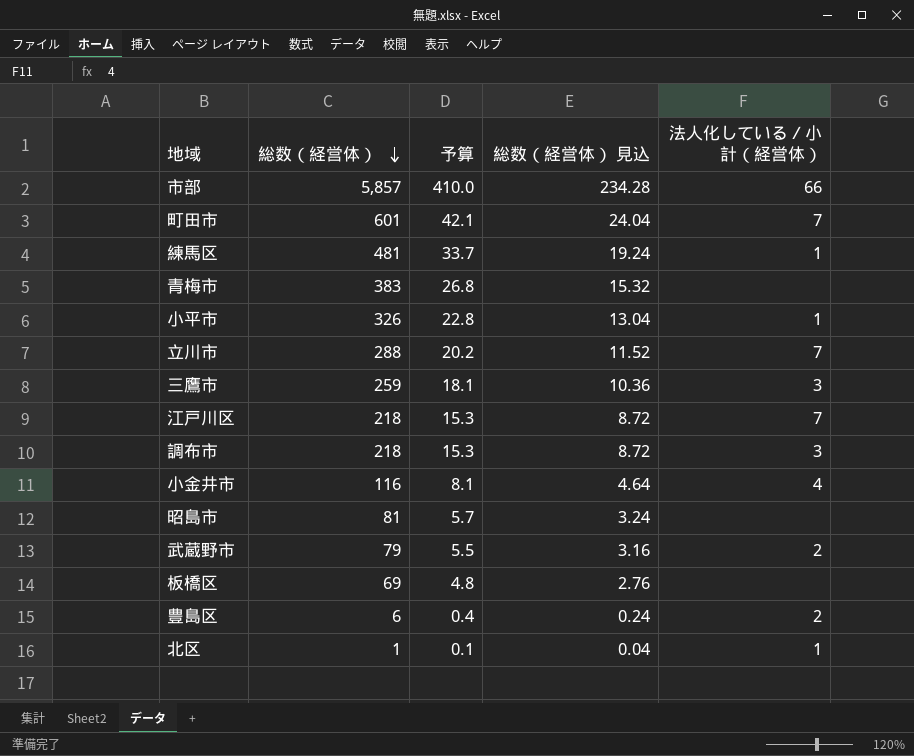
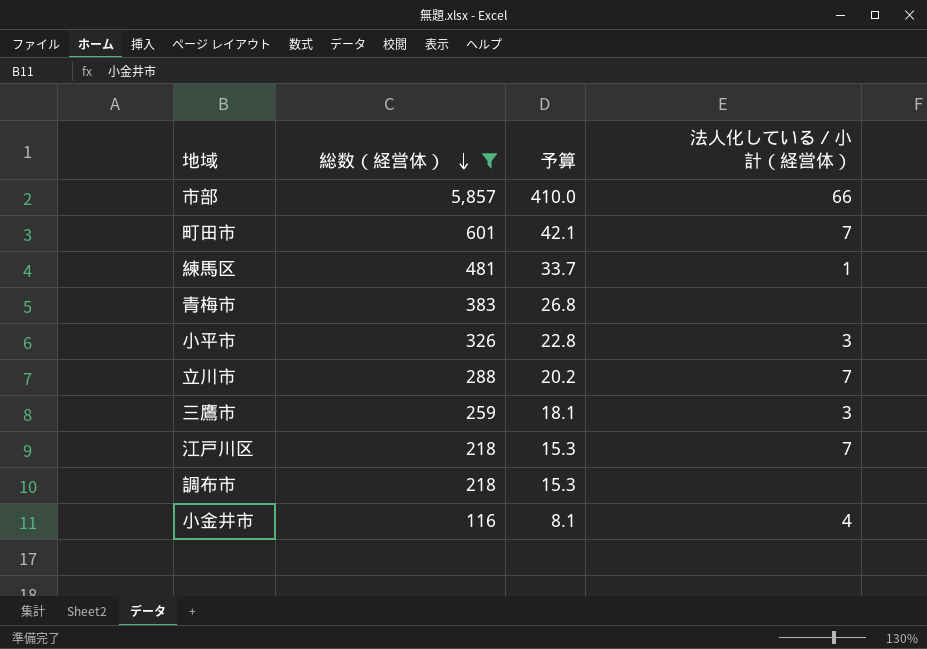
filter: none -> 総数（経営体） >= 116
column 総数（経営体） 見込 | formula: [総数（経営体）] * 0.04 -> none
小平市 | 法人化している／小計（経営体）: 1 -> 3
調布市 | 法人化している／小計（経営体）: 3 -> none

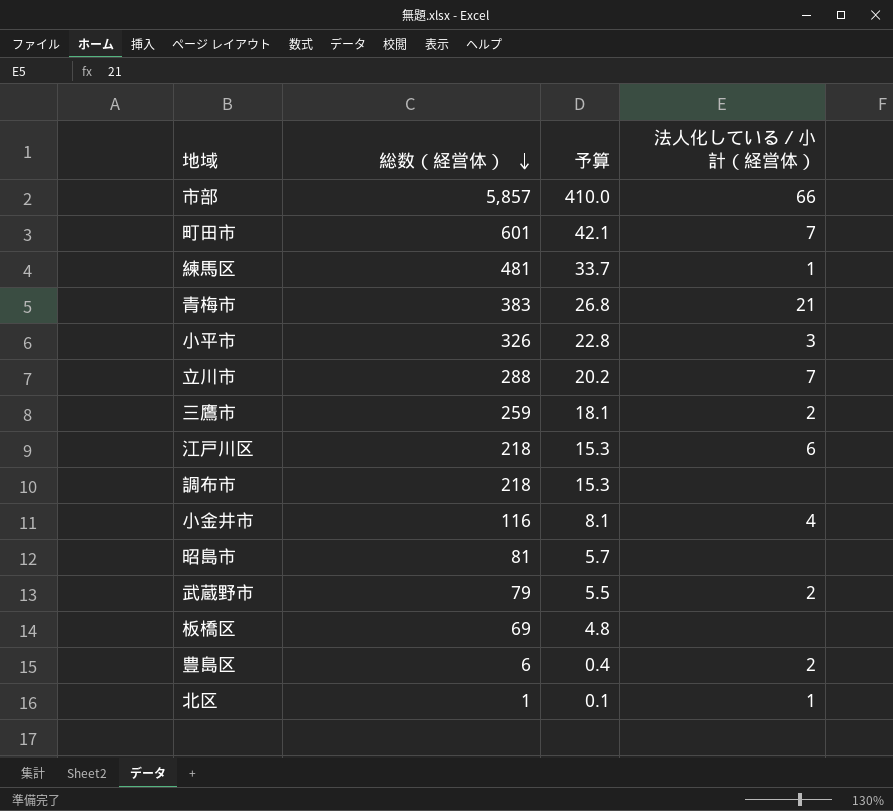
filter: 総数（経営体） >= 116 -> none
青梅市 | 法人化している／小計（経営体）: none -> 21
三鷹市 | 法人化している／小計（経営体）: 3 -> 2
江戸川区 | 法人化している／小計（経営体）: 7 -> 6

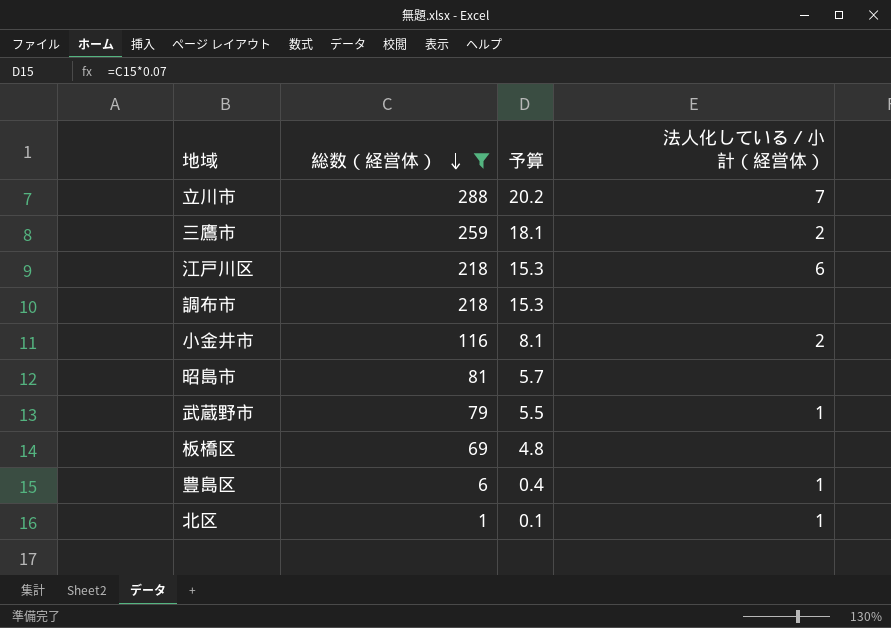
filter: none -> 総数（経営体） <= 288
小金井市 | 法人化している／小計（経営体）: 4 -> 2
武蔵野市 | 法人化している／小計（経営体）: 2 -> 1
豊島区 | 法人化している／小計（経営体）: 2 -> 1

